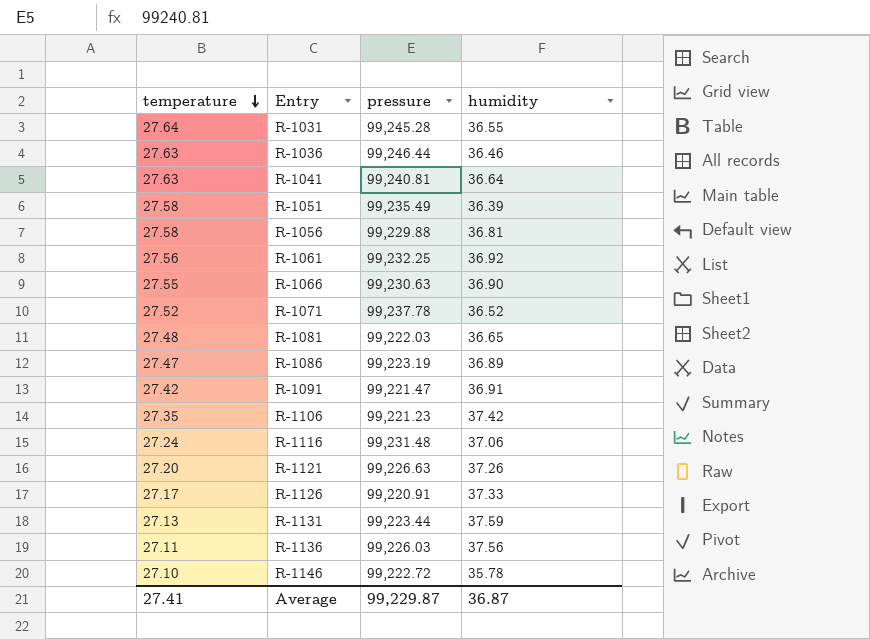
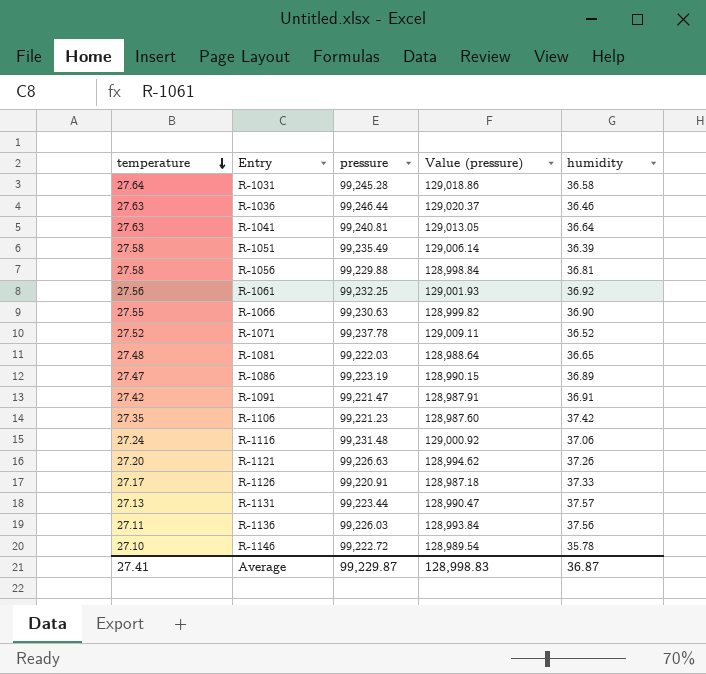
column Value (pressure) | formula: none -> [pressure] * 1.3
R-1031 | humidity: 36.55 -> 36.58
R-1131 | humidity: 37.59 -> 37.57

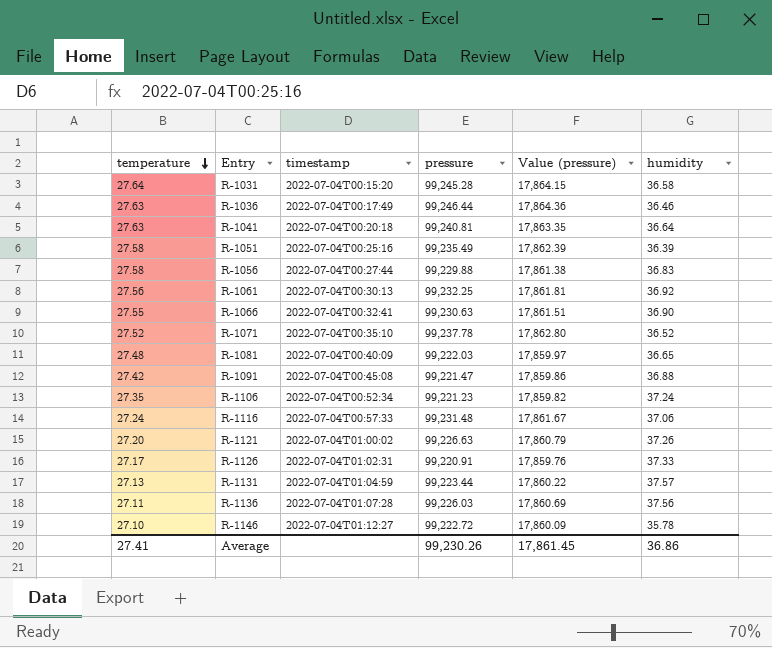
column timestamp | position: none -> 3
column Value (pressure) | formula: [pressure] * 1.3 -> [pressure] * 0.18
row R-1086: 27.47 | 99,223.19 | 128,990.15 | 36.89 -> none
R-1056 | humidity: 36.81 -> 36.83
R-1091 | humidity: 36.91 -> 36.88
R-1106 | humidity: 37.42 -> 37.24
Average | pressure: 99,229.87 -> 99,230.26
Average | Value (pressure): 128,998.83 -> 17,861.45
Average | humidity: 36.87 -> 36.86

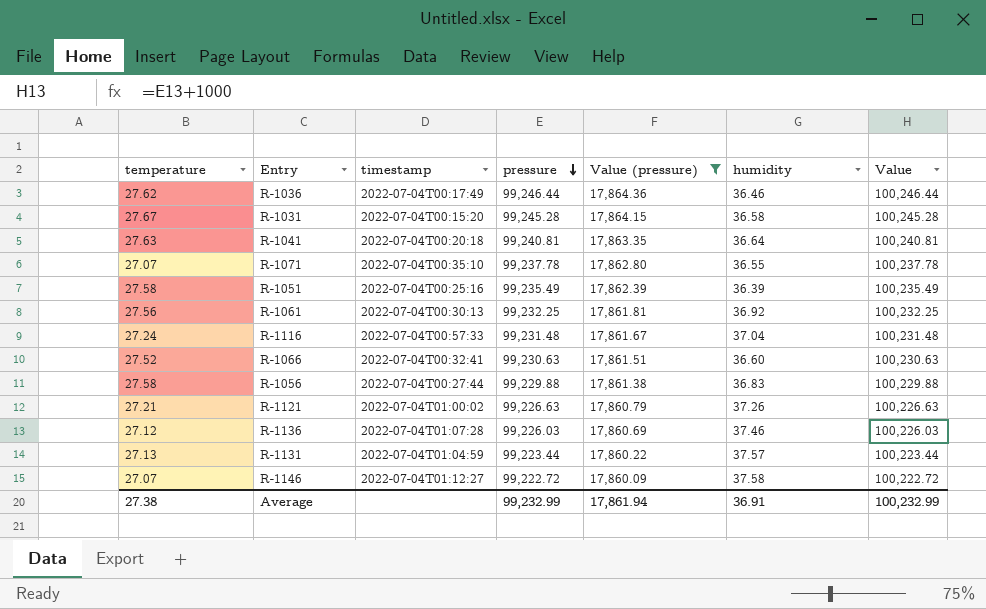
filter: none -> Value (pressure) >= 17,860.09
row order: temperature descending -> pressure descending
column Value | formula: none -> [pressure] + 1000
R-1036 | temperature: 27.63 -> 27.62
R-1031 | temperature: 27.64 -> 27.67
R-1071 | temperature: 27.52 -> 27.07
R-1071 | humidity: 36.52 -> 36.55
R-1116 | humidity: 37.06 -> 37.04
R-1066 | temperature: 27.55 -> 27.52
R-1066 | humidity: 36.90 -> 36.60
R-1121 | temperature: 27.20 -> 27.21
R-1136 | temperature: 27.11 -> 27.12
R-1136 | humidity: 37.56 -> 37.46
R-1146 | temperature: 27.10 -> 27.07
R-1146 | humidity: 35.78 -> 37.58
Average | temperature: 27.41 -> 27.38
Average | pressure: 99,230.26 -> 99,232.99
Average | Value (pressure): 17,861.45 -> 17,861.94
Average | humidity: 36.86 -> 36.91

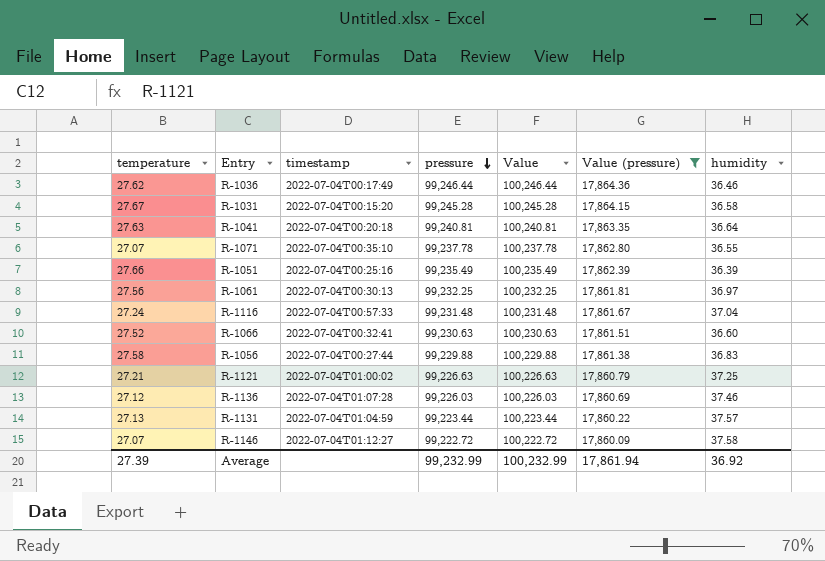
column Value | position: 7 -> 5
R-1051 | temperature: 27.58 -> 27.66
R-1061 | humidity: 36.92 -> 36.97
R-1121 | humidity: 37.26 -> 37.25
Average | temperature: 27.38 -> 27.39
Average | humidity: 36.91 -> 36.92

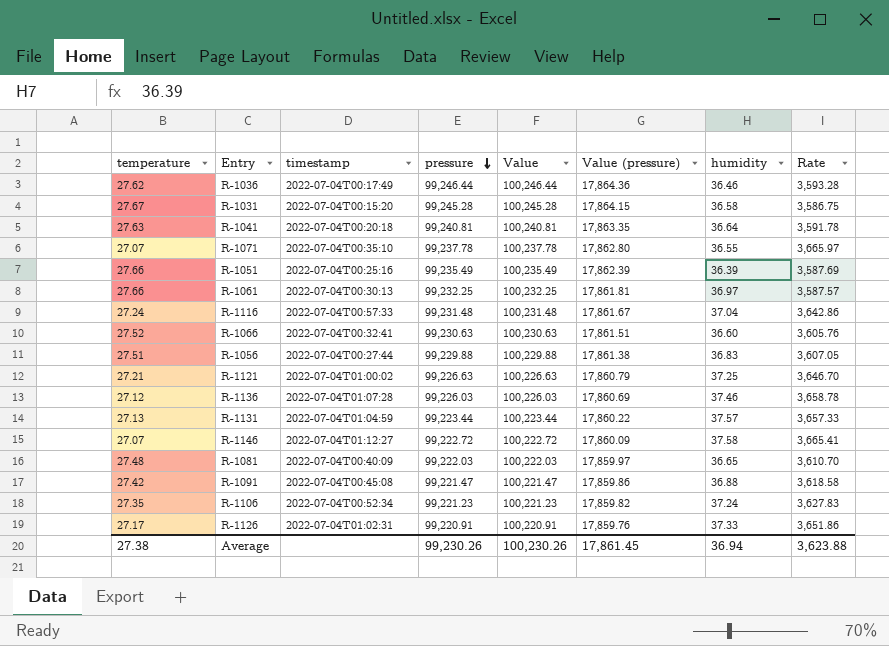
filter: Value (pressure) >= 17,860.09 -> none
column Rate | formula: none -> [pressure] / [temperature]
R-1061 | temperature: 27.56 -> 27.66
R-1056 | temperature: 27.58 -> 27.51
Average | temperature: 27.39 -> 27.38
Average | pressure: 99,232.99 -> 99,230.26
Average | Value: 100,232.99 -> 100,230.26
Average | Value (pressure): 17,861.94 -> 17,861.45
Average | humidity: 36.92 -> 36.94

